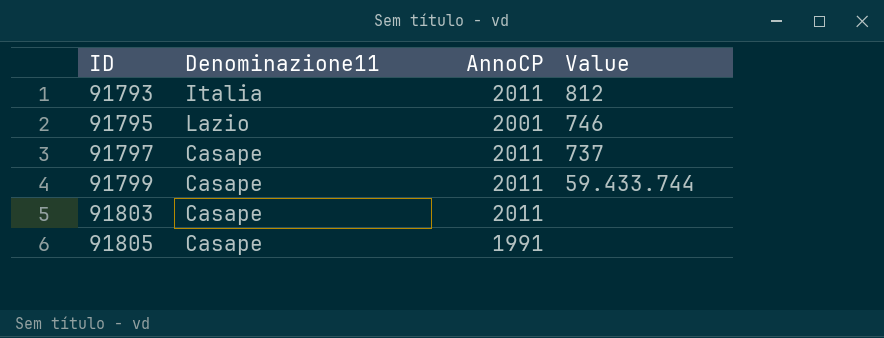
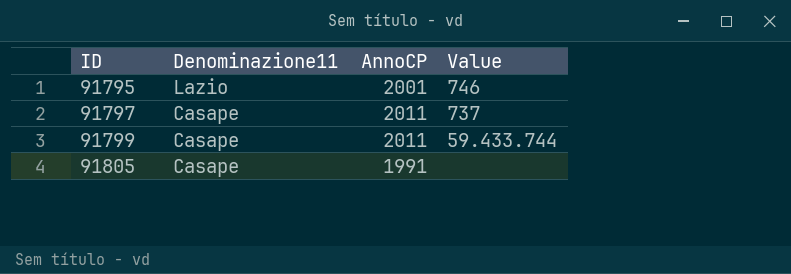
row 91793: Italia | 2011 | 812 -> none
row 91803: Casape | 2011 | none -> none

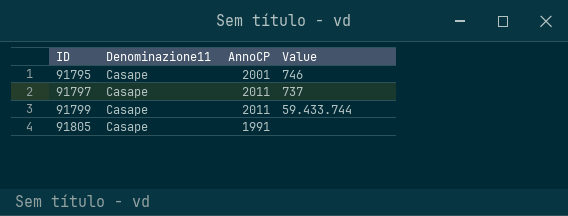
91795 | Denominazione11: Lazio -> Casape

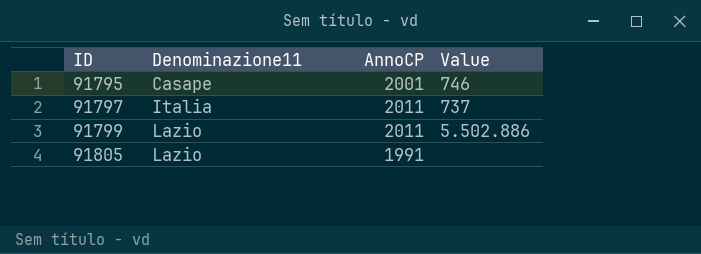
91797 | Denominazione11: Casape -> Italia
91799 | Denominazione11: Casape -> Lazio
91799 | Value: 59.433.744 -> 5.502.886
91805 | Denominazione11: Casape -> Lazio

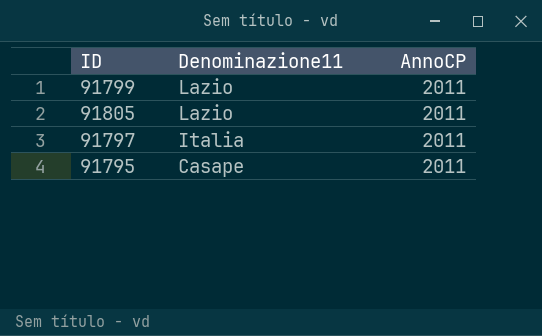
row order: ID ascending -> Denominazione11 descending
column Value | position: 4 -> none
91805 | AnnoCP: 1991 -> 2011
91795 | AnnoCP: 2001 -> 2011

